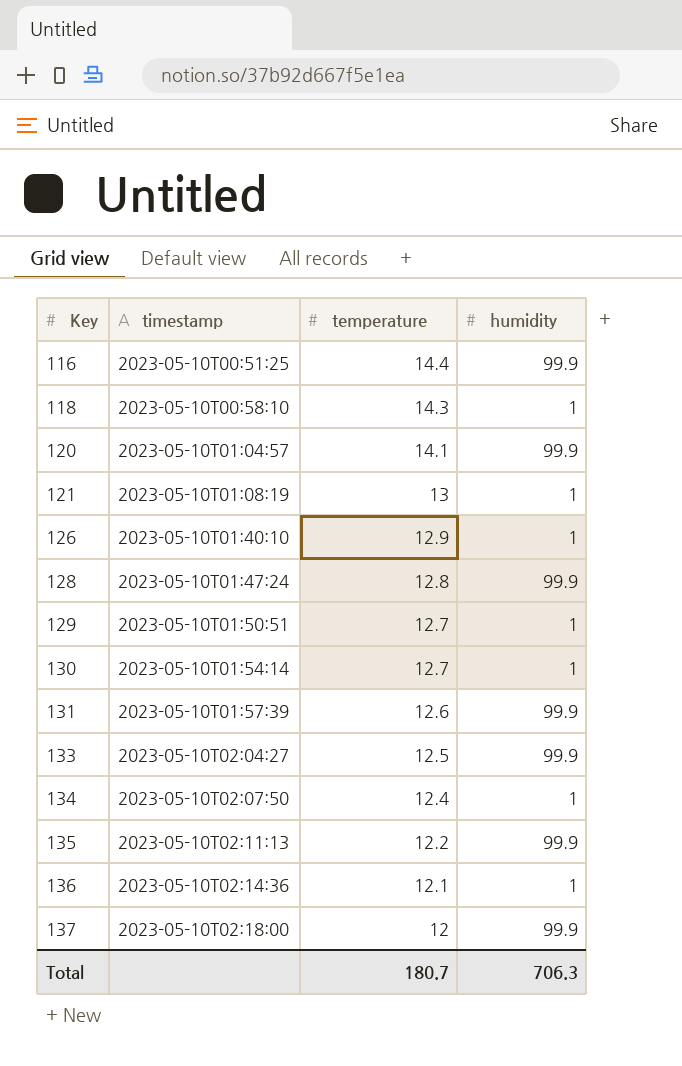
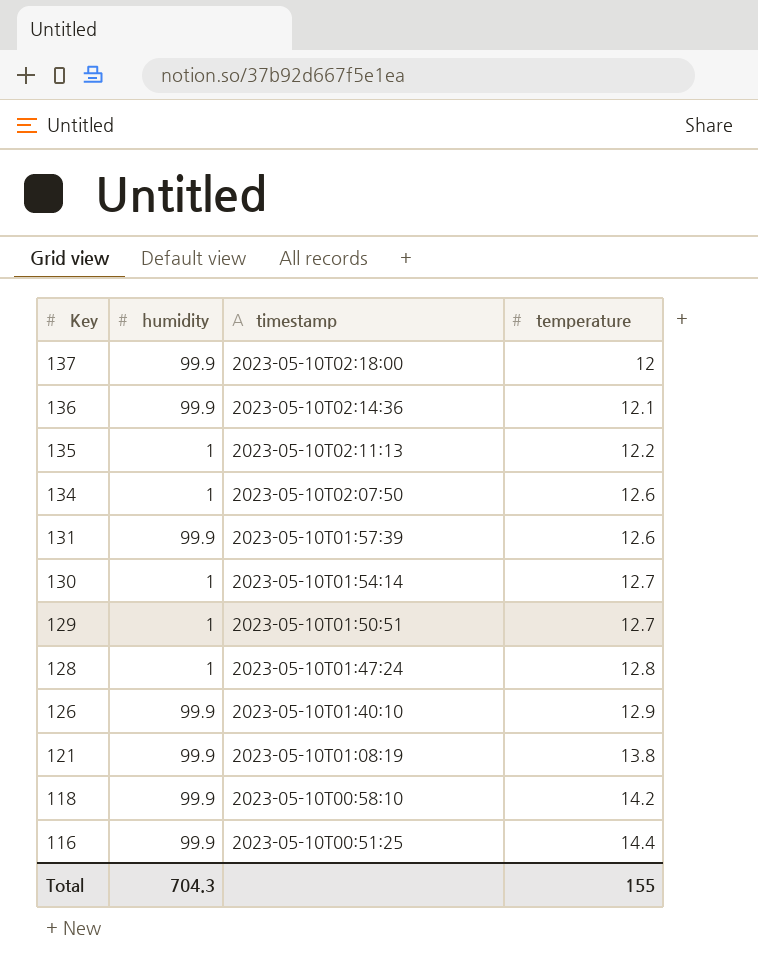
row order: Key ascending -> Key descending
column humidity | position: 4 -> 2
row 120: 2023-05-10T01:04:57 | 14.1 | 99.9 -> none
row 133: 2023-05-10T02:04:27 | 12.5 | 99.9 -> none
136 | humidity: 1 -> 99.9
135 | humidity: 99.9 -> 1
134 | temperature: 12.4 -> 12.6
128 | humidity: 99.9 -> 1
126 | humidity: 1 -> 99.9
121 | humidity: 1 -> 99.9
121 | temperature: 13 -> 13.8
118 | humidity: 1 -> 99.9
118 | temperature: 14.3 -> 14.2
Total | humidity: 706.3 -> 704.3
Total | temperature: 180.7 -> 155

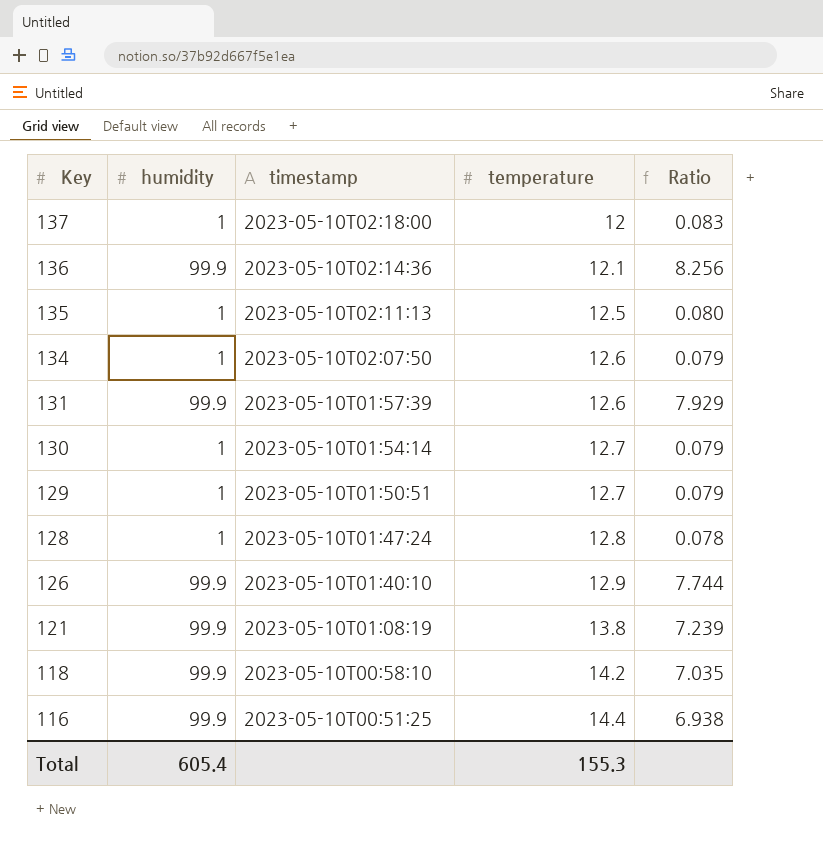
column Ratio | formula: none -> [humidity] / [temperature]
137 | humidity: 99.9 -> 1
135 | temperature: 12.2 -> 12.5
Total | humidity: 704.3 -> 605.4
Total | temperature: 155 -> 155.3

